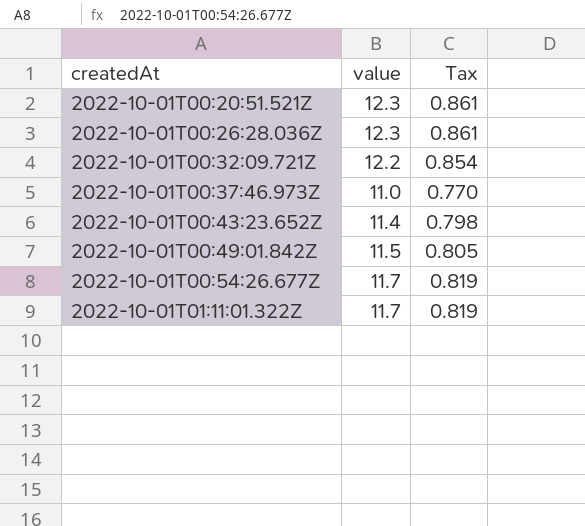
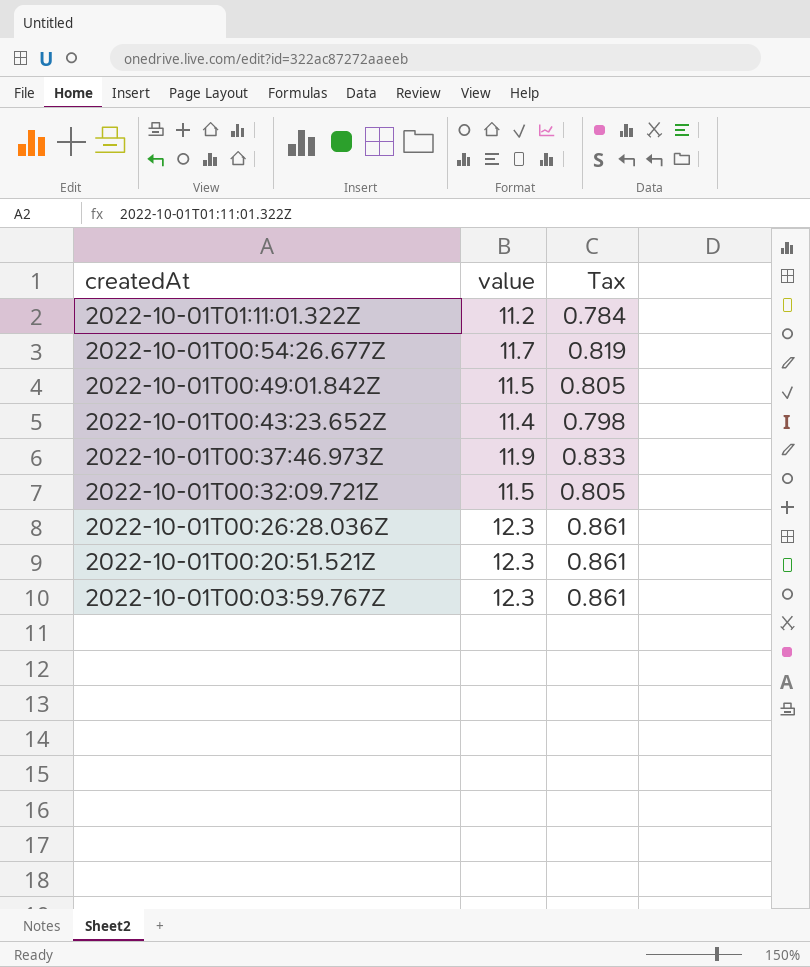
row order: createdAt ascending -> createdAt descending
2022-10-01T01:11:01.322Z | value: 11.7 -> 11.2
2022-10-01T01:11:01.322Z | Tax: 0.819 -> 0.784
2022-10-01T00:37:46.973Z | value: 11.0 -> 11.9
2022-10-01T00:37:46.973Z | Tax: 0.770 -> 0.833
2022-10-01T00:32:09.721Z | value: 12.2 -> 11.5
2022-10-01T00:32:09.721Z | Tax: 0.854 -> 0.805
row 2022-10-01T00:03:59.767Z: none -> 12.3 | 0.861

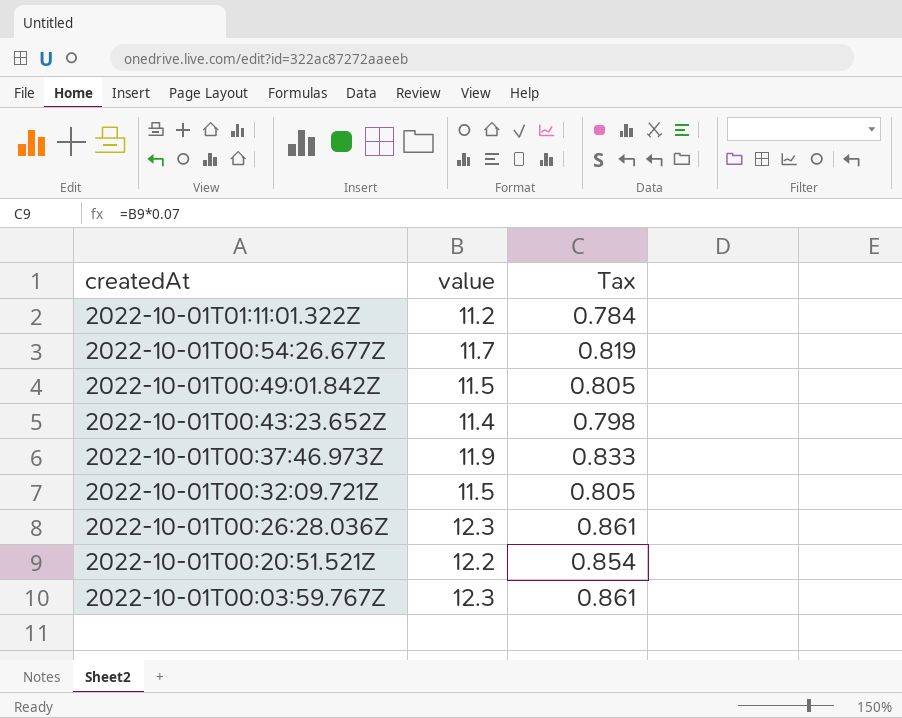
2022-10-01T00:20:51.521Z | value: 12.3 -> 12.2
2022-10-01T00:20:51.521Z | Tax: 0.861 -> 0.854

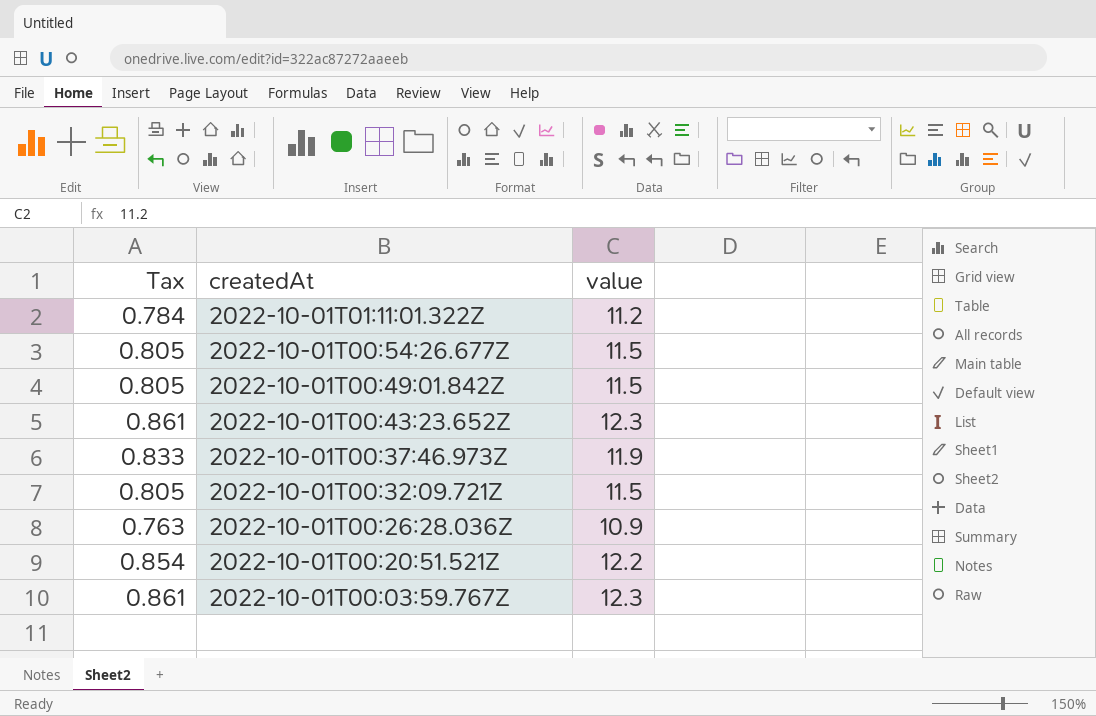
column Tax | position: 3 -> 1
2022-10-01T00:54:26.677Z | Tax: 0.819 -> 0.805
2022-10-01T00:54:26.677Z | value: 11.7 -> 11.5
2022-10-01T00:43:23.652Z | Tax: 0.798 -> 0.861
2022-10-01T00:43:23.652Z | value: 11.4 -> 12.3
2022-10-01T00:26:28.036Z | Tax: 0.861 -> 0.763
2022-10-01T00:26:28.036Z | value: 12.3 -> 10.9

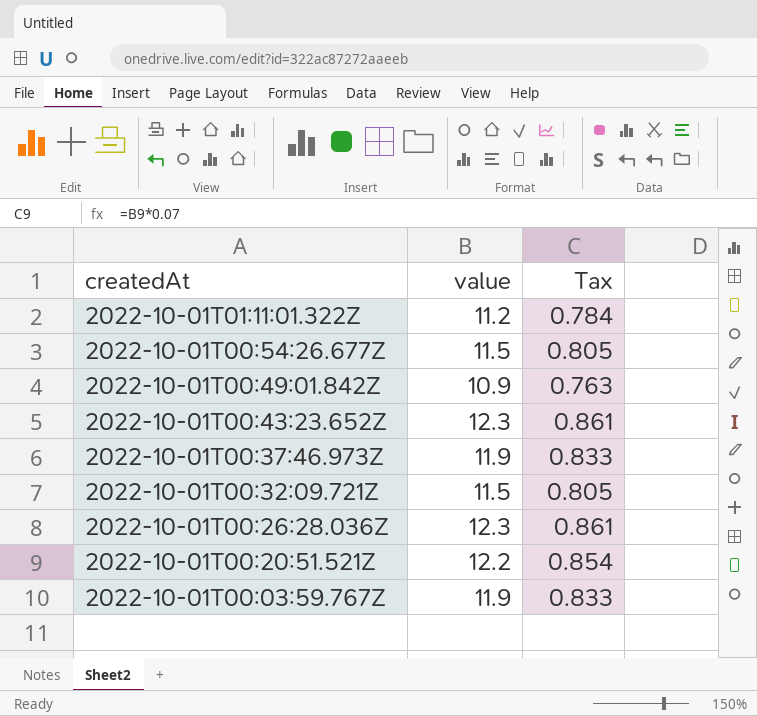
column Tax | position: 1 -> 3
2022-10-01T00:49:01.842Z | value: 11.5 -> 10.9
2022-10-01T00:49:01.842Z | Tax: 0.805 -> 0.763
2022-10-01T00:26:28.036Z | value: 10.9 -> 12.3
2022-10-01T00:26:28.036Z | Tax: 0.763 -> 0.861
2022-10-01T00:03:59.767Z | value: 12.3 -> 11.9
2022-10-01T00:03:59.767Z | Tax: 0.861 -> 0.833

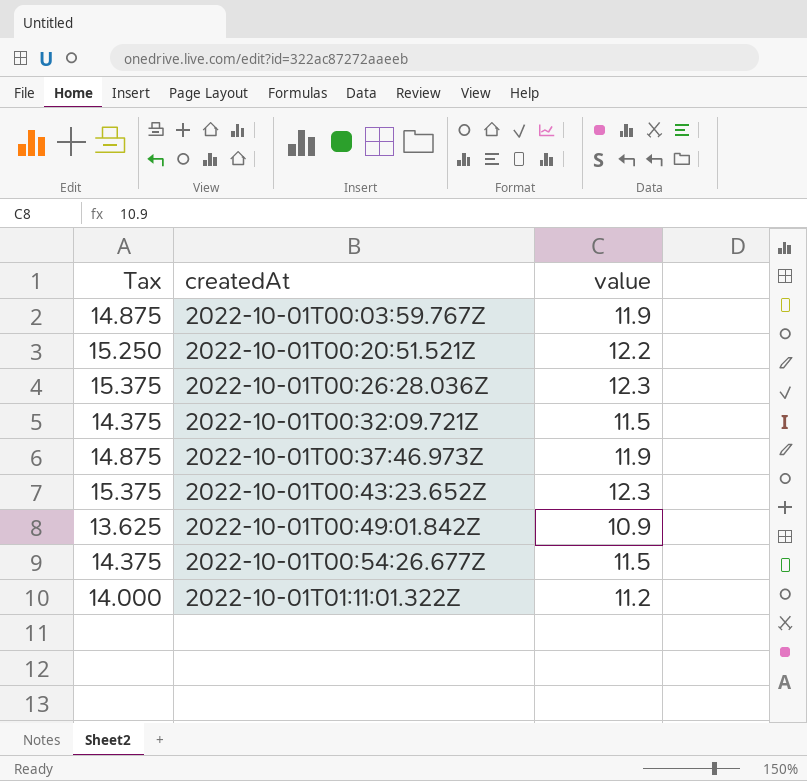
row order: createdAt descending -> createdAt ascending
column Tax | formula: [value] * 0.07 -> [value] * 1.25
column Tax | position: 3 -> 1

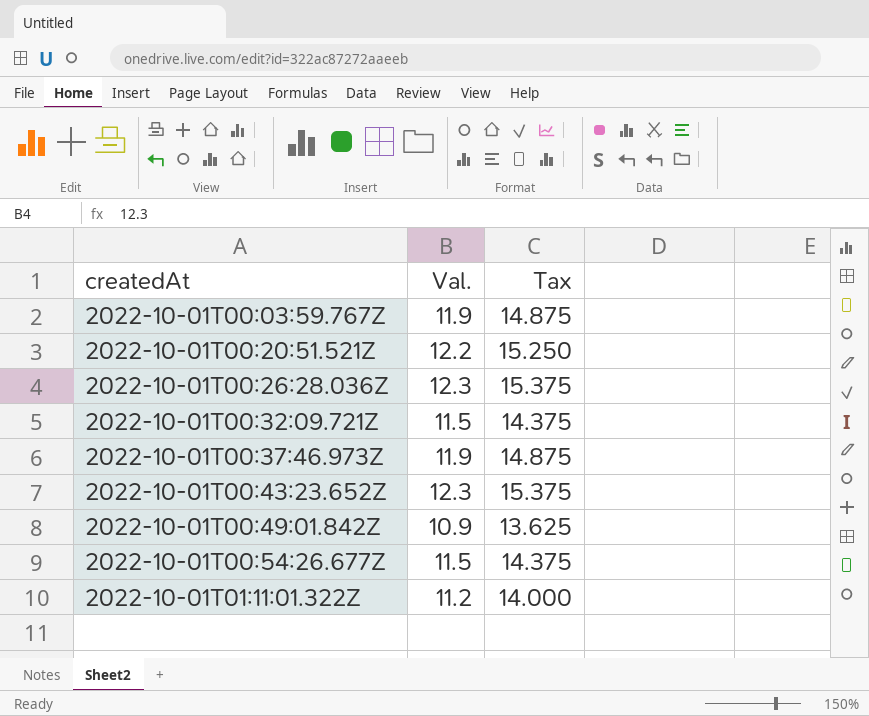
column name: value -> Val.
column Tax | position: 1 -> 3

